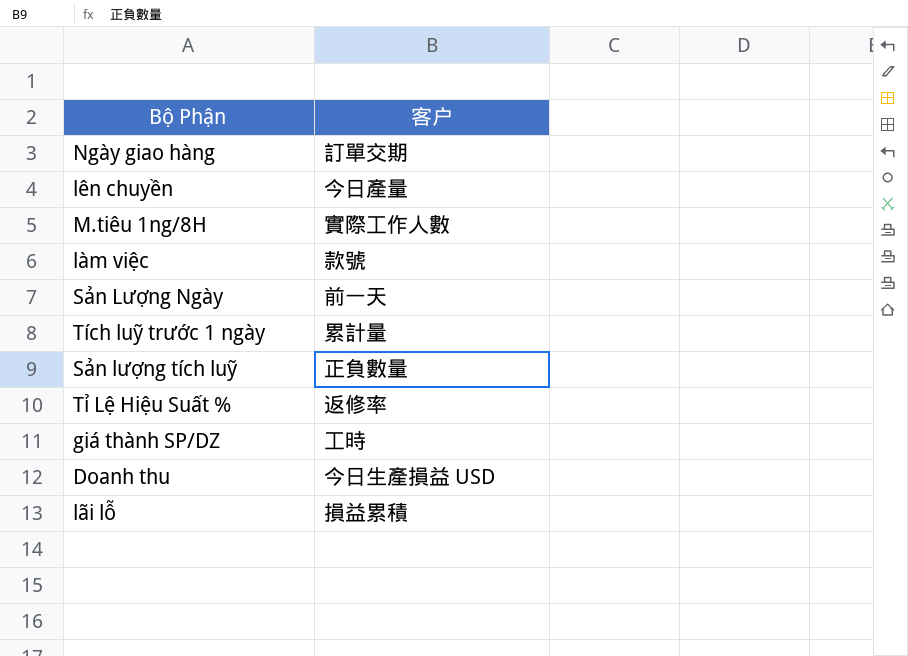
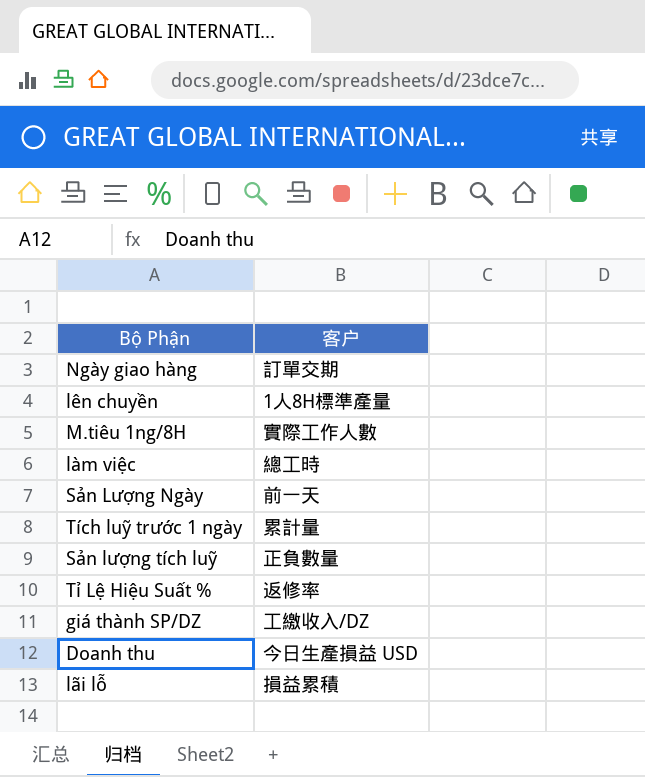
lên chuyền | 客户: 今日產量 -> 1人8H標準產量
làm việc | 客户: 款號 -> 總工時
giá thành SP/DZ | 客户: 工時 -> 工繳收入/DZ

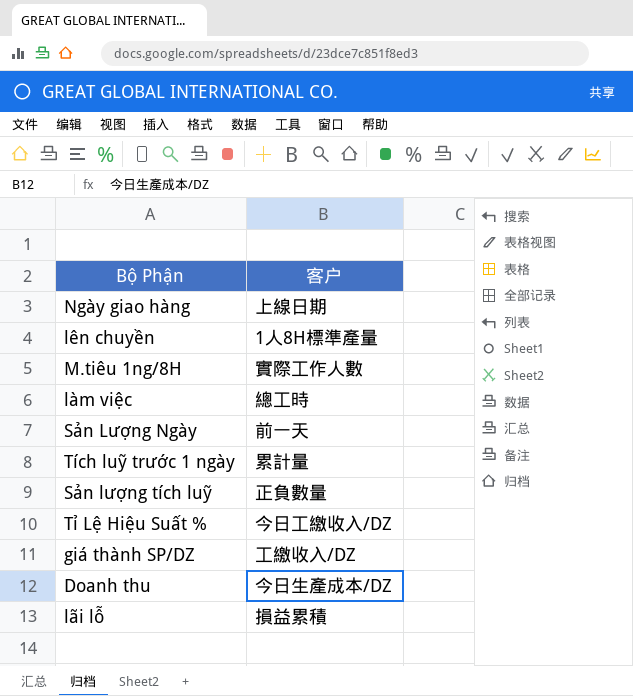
Ngày giao hàng | 客户: 訂單交期 -> 上線日期
Tỉ Lệ Hiệu Suất % | 客户: 返修率 -> 今日工繳收入/DZ
Doanh thu | 客户: 今日生產損益 USD -> 今日生產成本/DZ

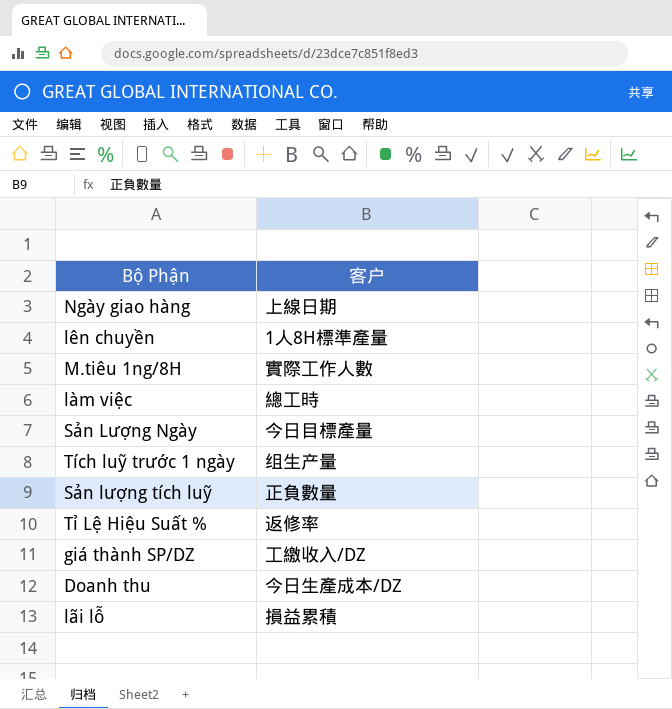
Sản Lượng Ngày | 客户: 前一天 -> 今日目標產量
Tích luỹ trước 1 ngày | 客户: 累計量 -> 组生产量
Tỉ Lệ Hiệu Suất % | 客户: 今日工繳收入/DZ -> 返修率

